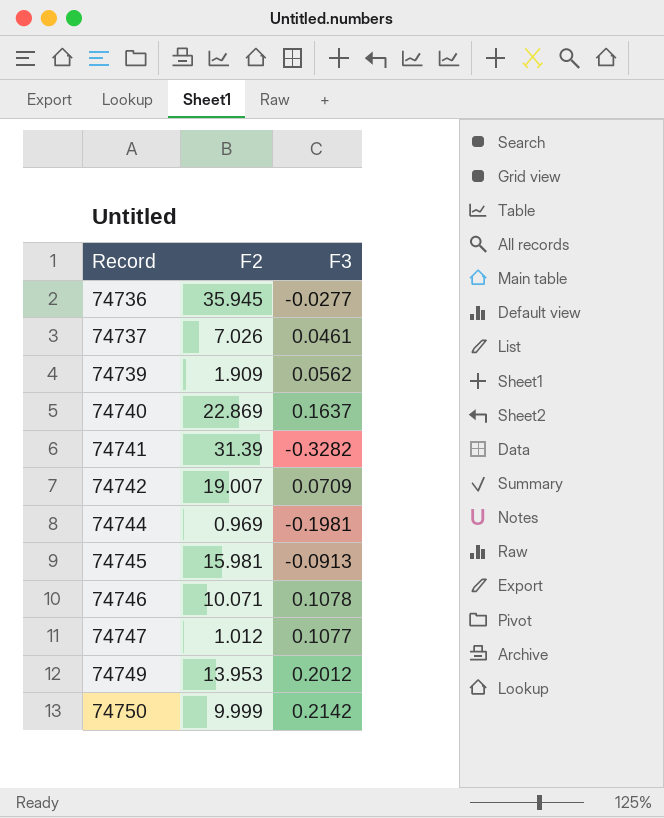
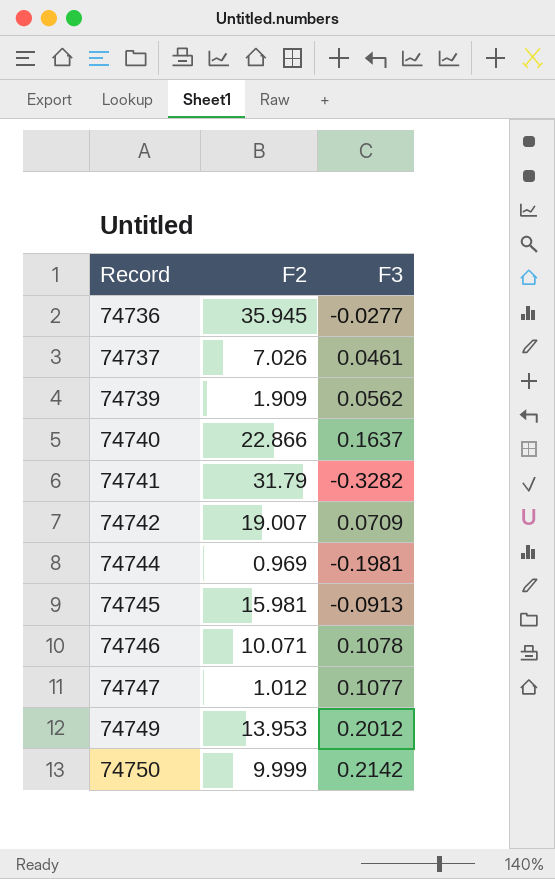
74740 | F2: 22.869 -> 22.866
74741 | F2: 31.39 -> 31.79

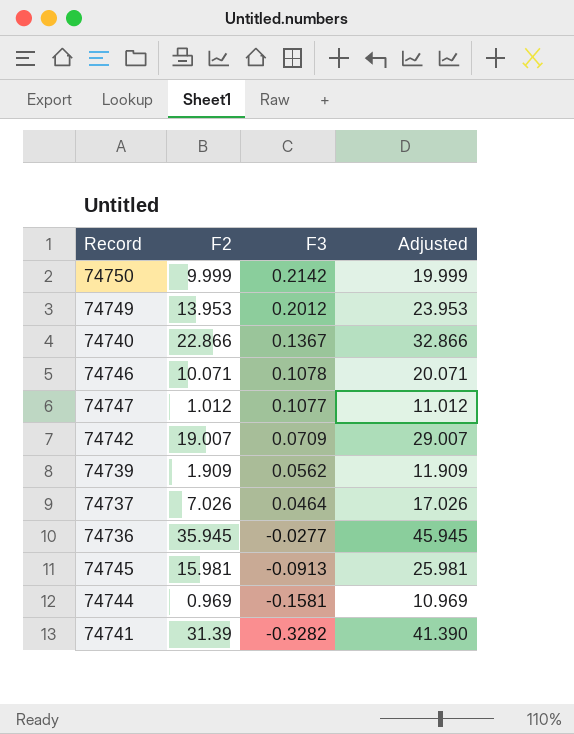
row order: Record ascending -> F3 descending
column Adjusted | formula: none -> [F2] + 10
74740 | F3: 0.1637 -> 0.1367
74737 | F3: 0.0461 -> 0.0464
74744 | F3: -0.1981 -> -0.1581
74741 | F2: 31.79 -> 31.39

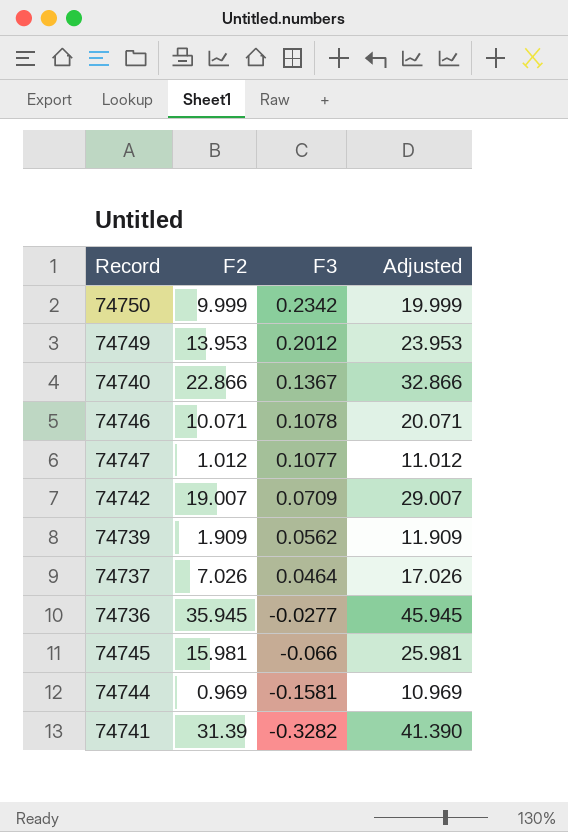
74750 | F3: 0.2142 -> 0.2342
74745 | F3: -0.0913 -> -0.066

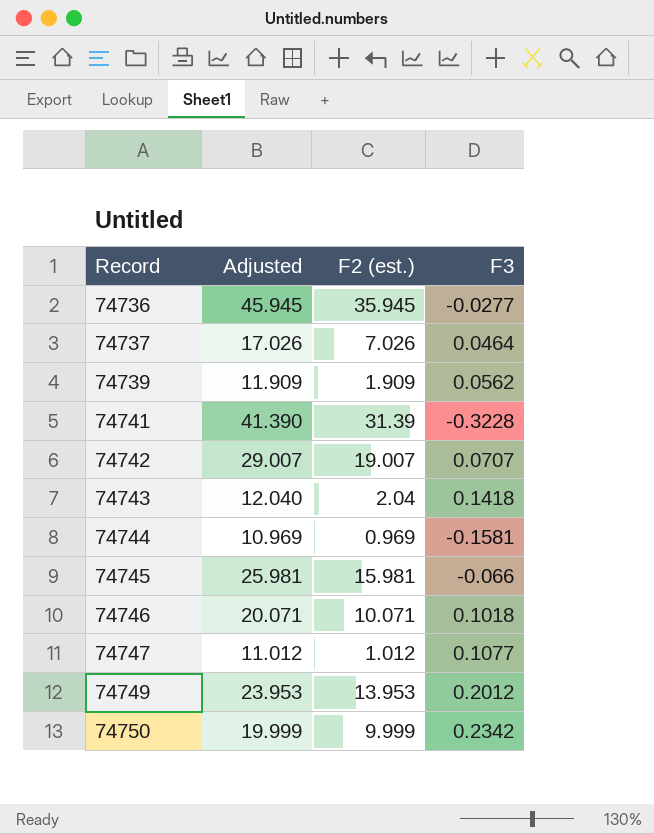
row order: F3 descending -> Record ascending
column Adjusted | position: 4 -> 2
column name: F2 -> F2 (est.)
row 74740: 22.866 | 0.1367 | 32.866 -> none
74741 | F3: -0.3282 -> -0.3228
74742 | F3: 0.0709 -> 0.0707
row 74743: none -> 12.040 | 2.04 | 0.1418
74746 | F3: 0.1078 -> 0.1018

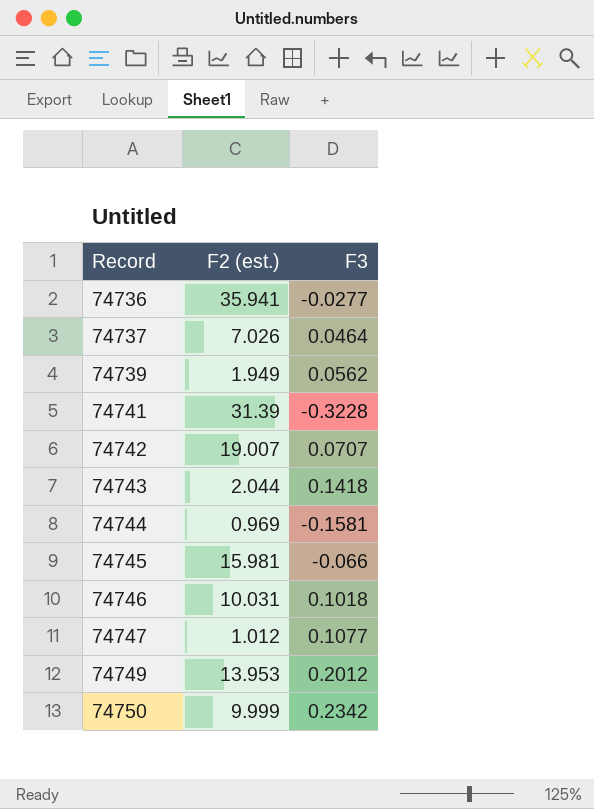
column Adjusted | formula: [F2 (est.)] + 10 -> none
74736 | F2 (est.): 35.945 -> 35.941
74739 | F2 (est.): 1.909 -> 1.949
74743 | F2 (est.): 2.04 -> 2.044
74746 | F2 (est.): 10.071 -> 10.031

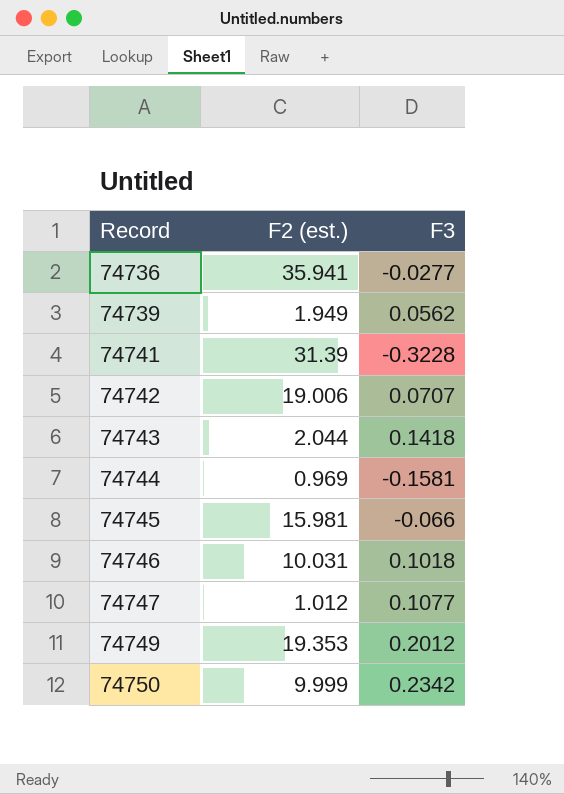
row 74737: 7.026 | 0.0464 -> none
74742 | F2 (est.): 19.007 -> 19.006
74749 | F2 (est.): 13.953 -> 19.353

